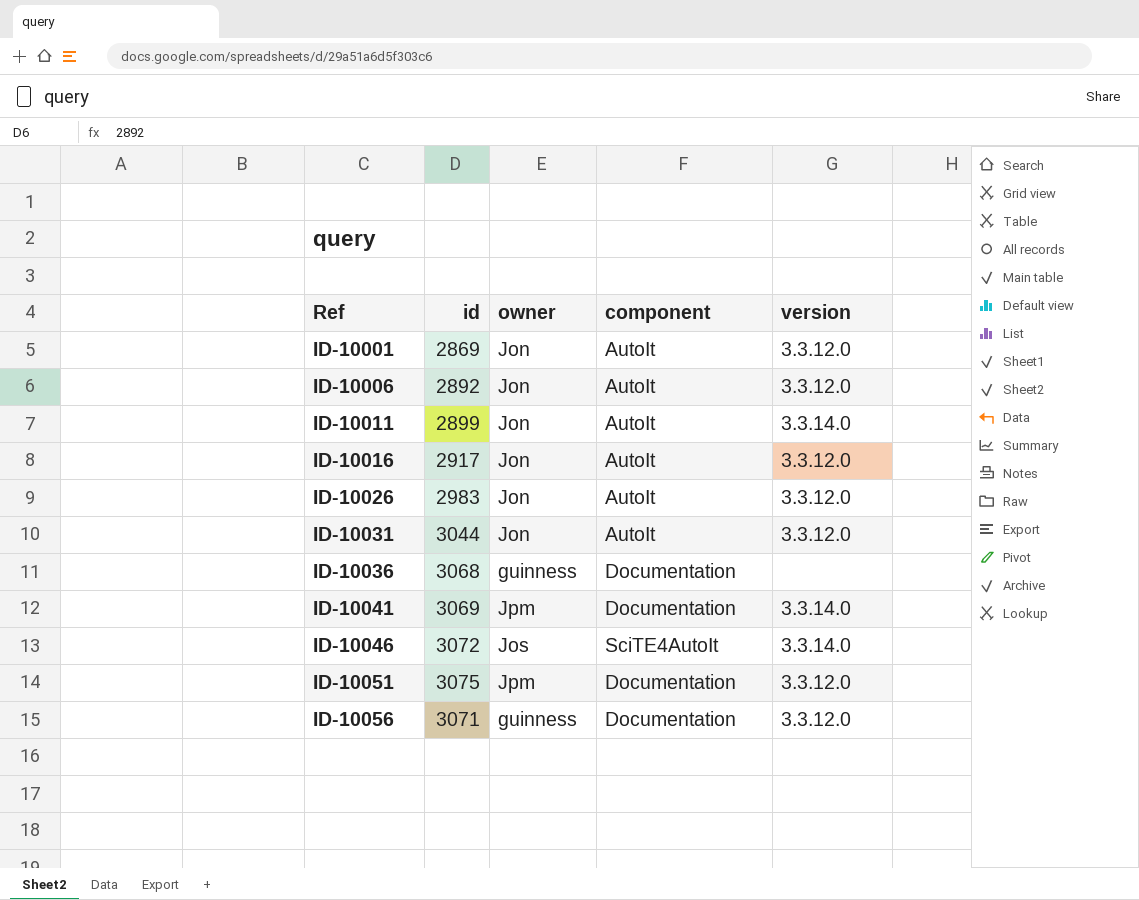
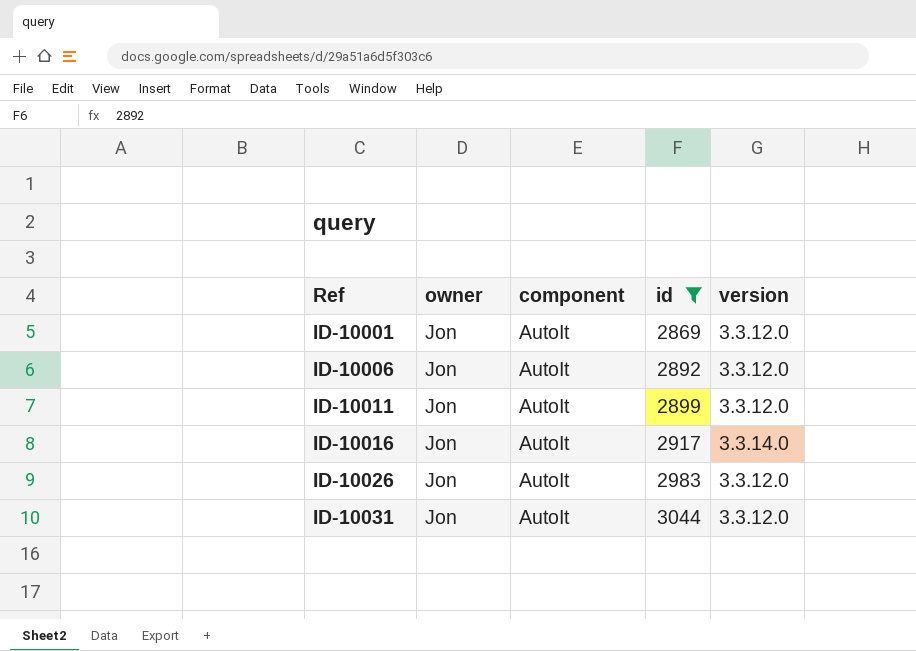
filter: none -> id <= 3044
column id | position: 2 -> 4
ID-10011 | version: 3.3.14.0 -> 3.3.12.0
ID-10016 | version: 3.3.12.0 -> 3.3.14.0

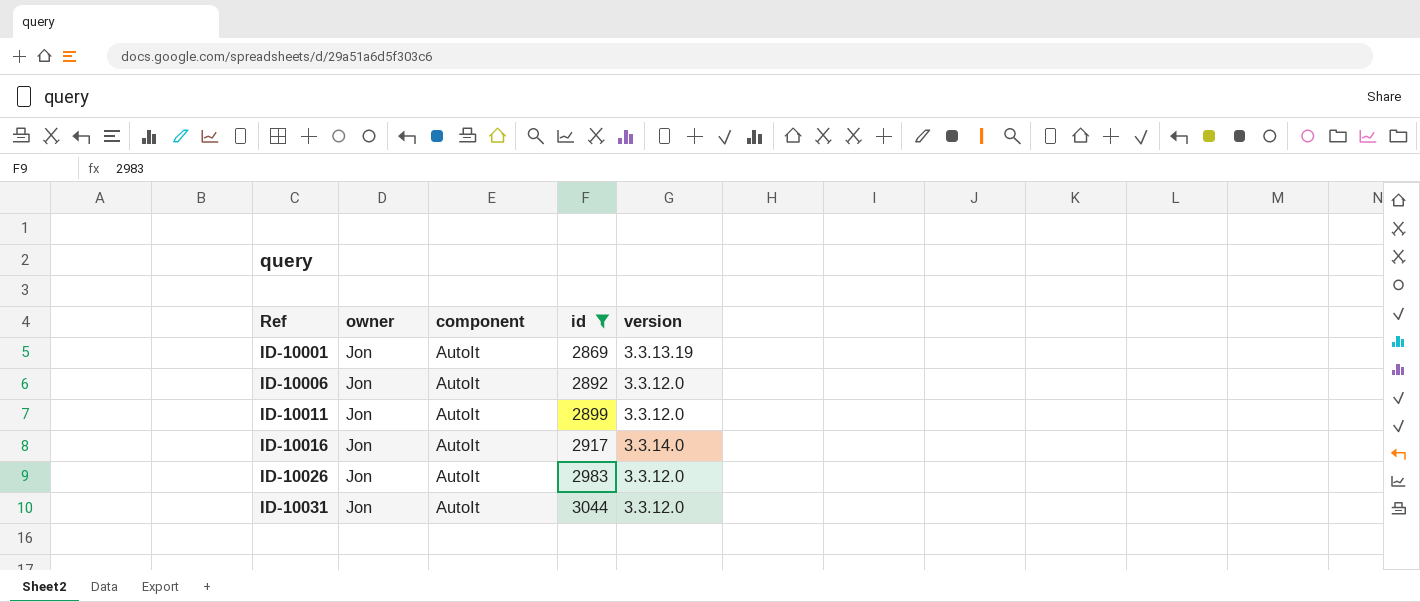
ID-10001 | version: 3.3.12.0 -> 3.3.13.19

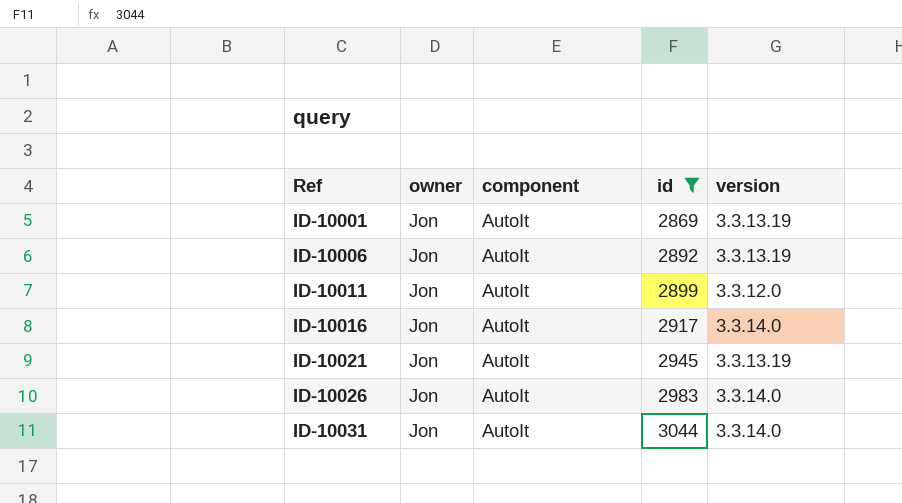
ID-10006 | version: 3.3.12.0 -> 3.3.13.19
row ID-10021: none -> Jon | AutoIt | 2945 | 3.3.13.19
ID-10026 | version: 3.3.12.0 -> 3.3.14.0
ID-10031 | version: 3.3.12.0 -> 3.3.14.0

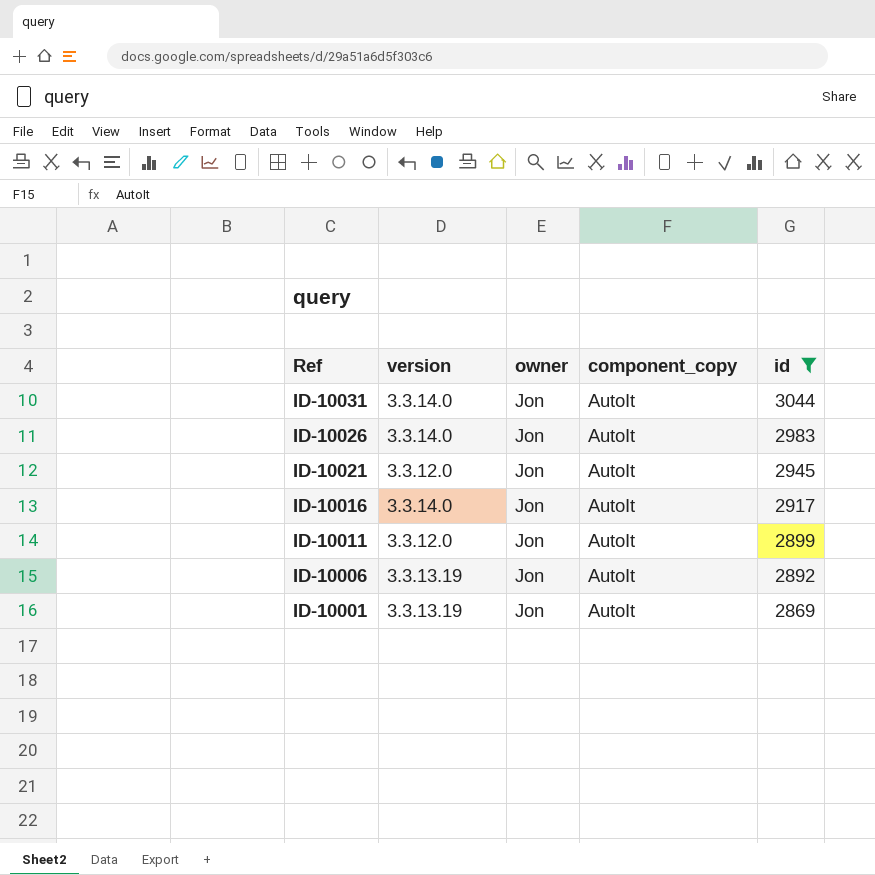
row order: Ref ascending -> Ref descending
column version | position: 5 -> 2
column name: component -> component_copy
ID-10021 | version: 3.3.13.19 -> 3.3.12.0

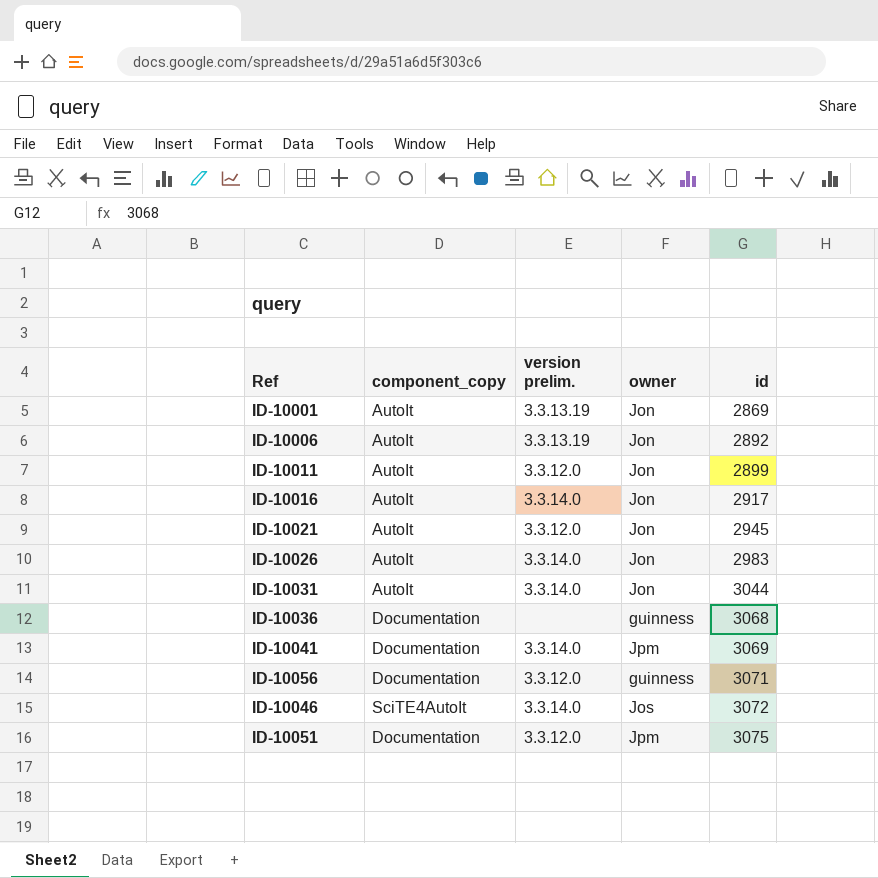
filter: id <= 3044 -> none
row order: Ref descending -> id ascending
column component_copy | position: 4 -> 2
column name: version -> version prelim.

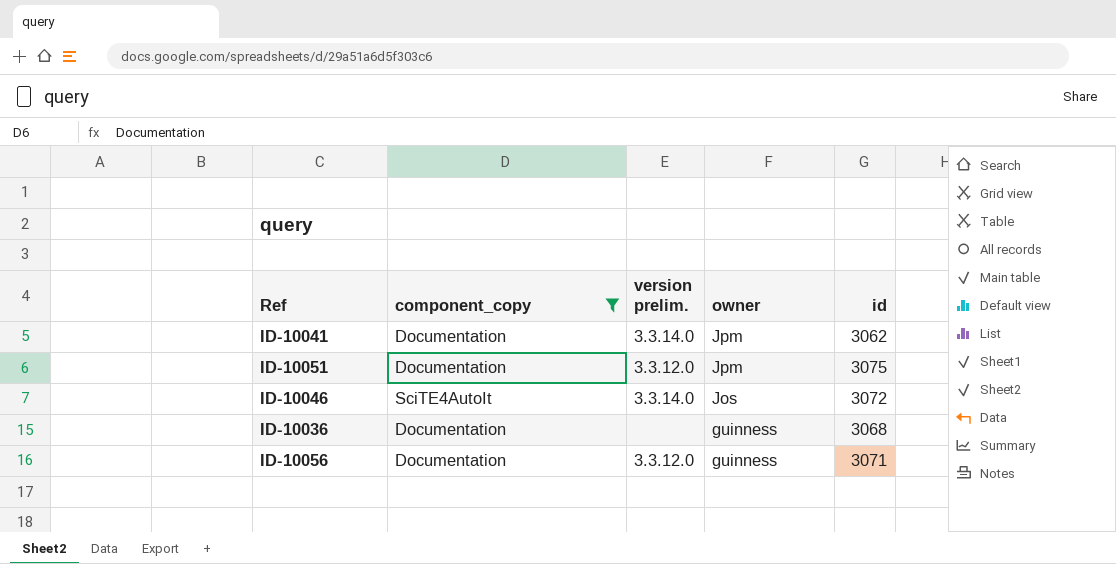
filter: none -> component_copy != AutoIt
row order: id ascending -> owner descending
ID-10041 | id: 3069 -> 3062

